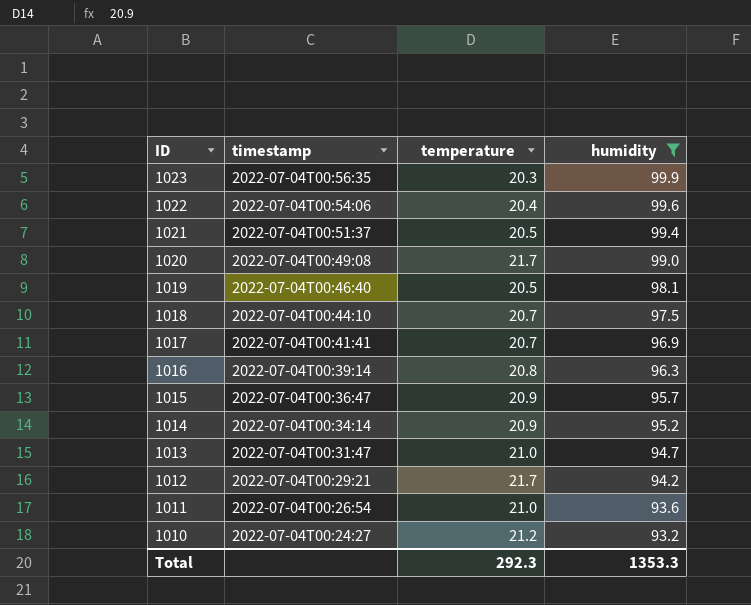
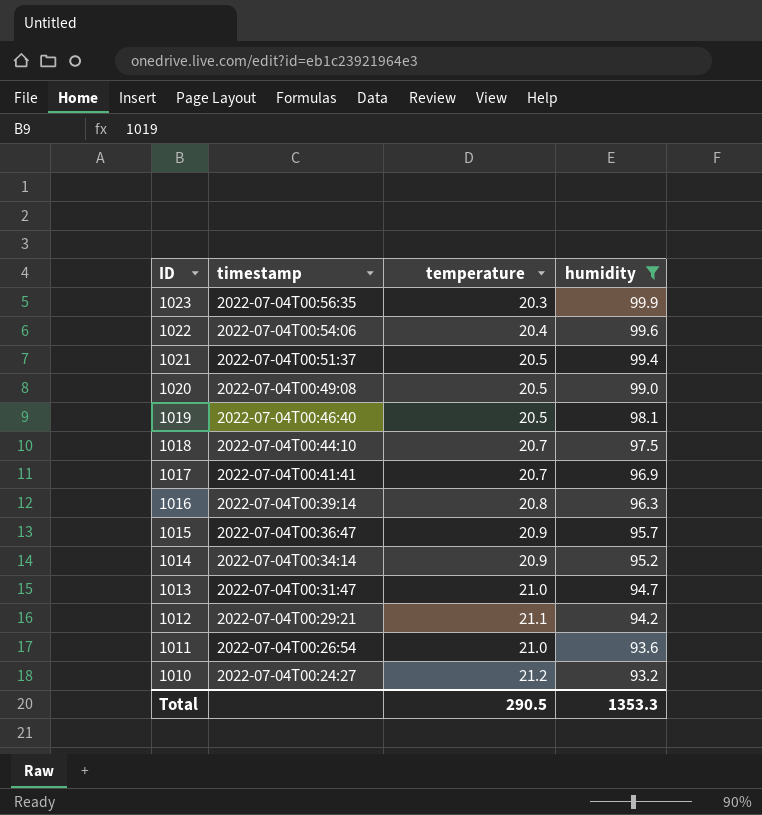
1020 | temperature: 21.7 -> 20.5
1012 | temperature: 21.7 -> 21.1
Total | temperature: 292.3 -> 290.5

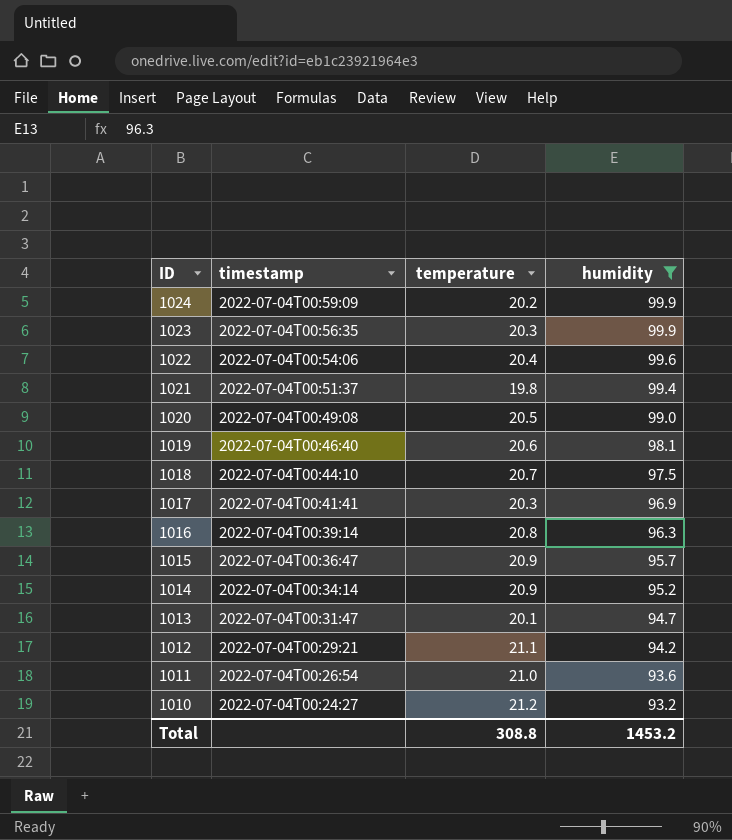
row 1024: none -> 2022-07-04T00:59:09 | 20.2 | 99.9
1021 | temperature: 20.5 -> 19.8
1019 | temperature: 20.5 -> 20.6
1017 | temperature: 20.7 -> 20.3
1013 | temperature: 21.0 -> 20.1
Total | temperature: 290.5 -> 308.8
Total | humidity: 1353.3 -> 1453.2

